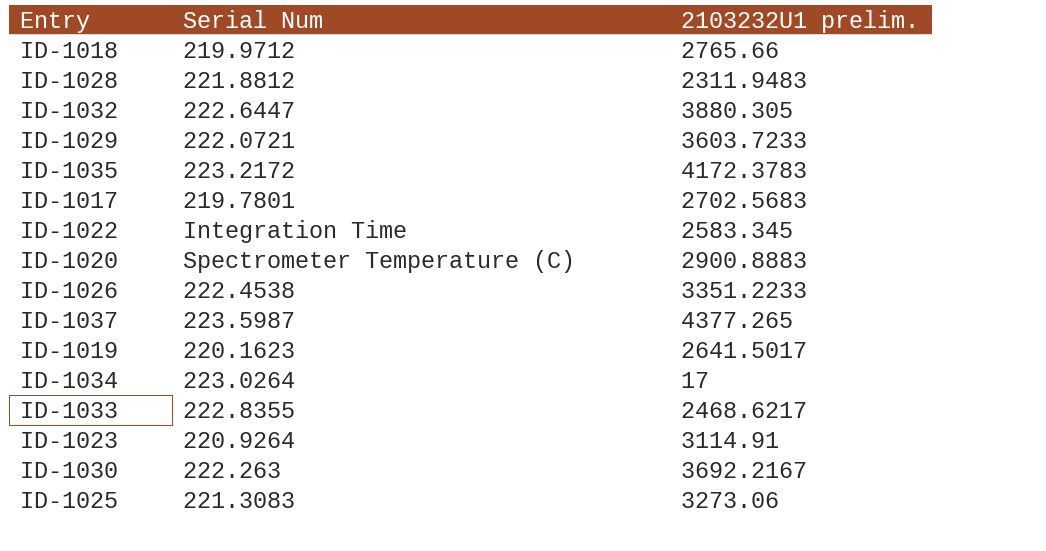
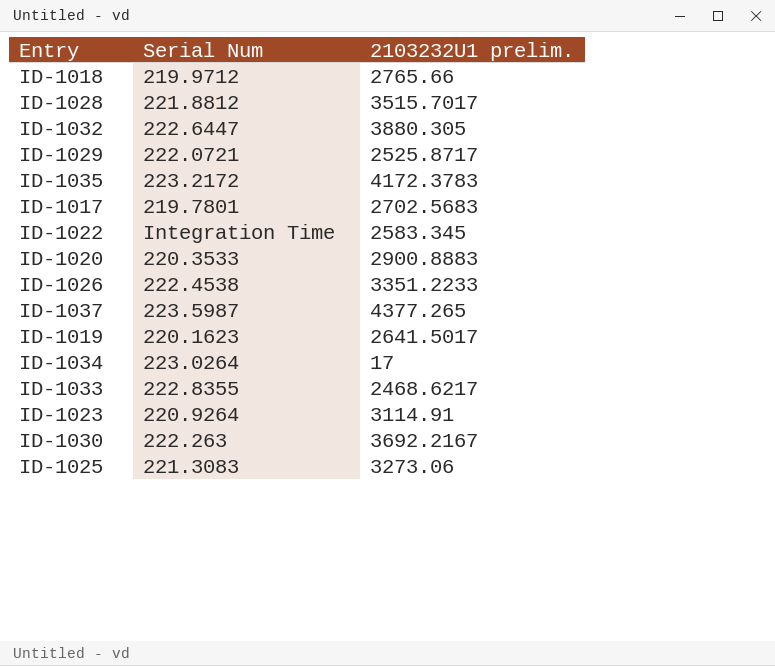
ID-1028 | 2103232U1 prelim.: 2311.9483 -> 3515.7017
ID-1029 | 2103232U1 prelim.: 3603.7233 -> 2525.8717
ID-1020 | Serial Num: Spectrometer Temperature (C) -> 220.3533

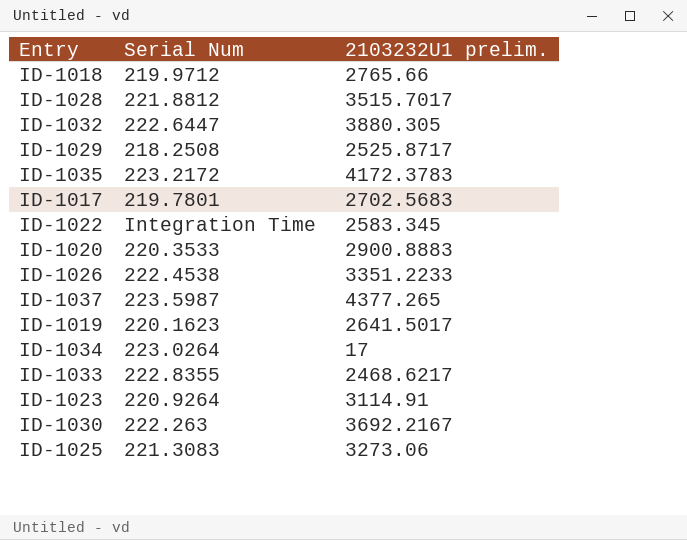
ID-1029 | Serial Num: 222.0721 -> 218.2508

